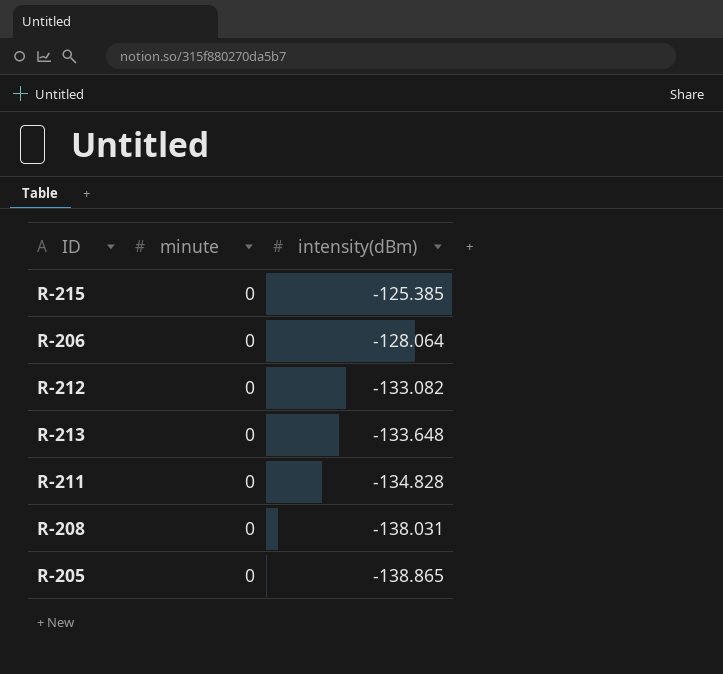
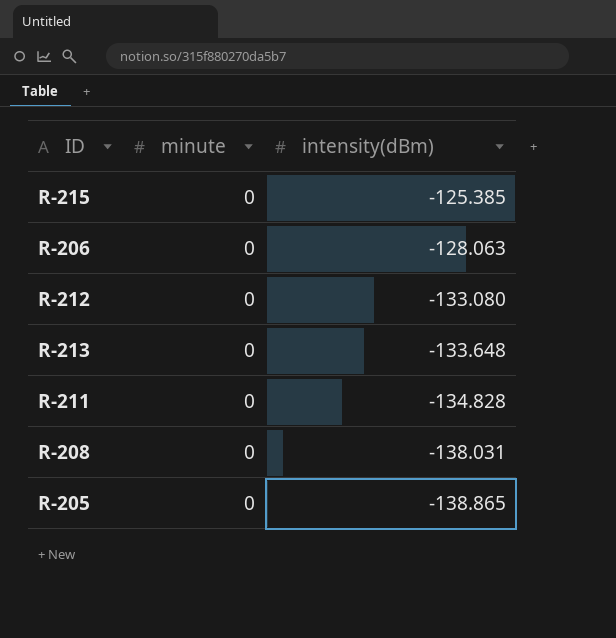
R-206 | intensity(dBm): -128.064 -> -128.063
R-212 | intensity(dBm): -133.082 -> -133.080

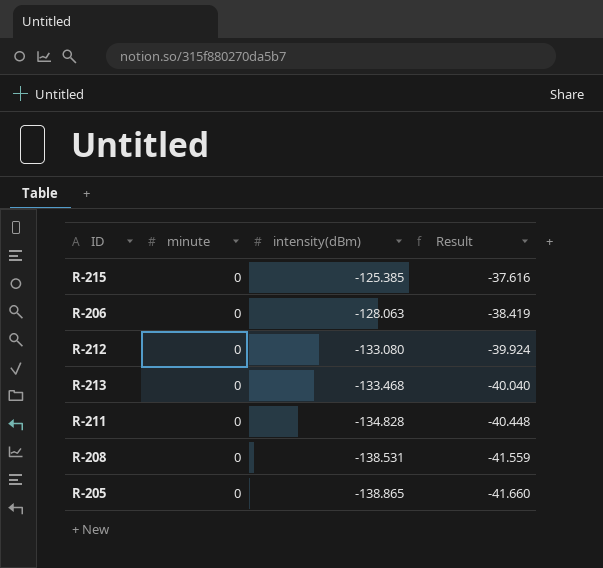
column Result | formula: none -> [intensity(dBm)] * 0.3
R-213 | intensity(dBm): -133.648 -> -133.468
R-208 | intensity(dBm): -138.031 -> -138.531

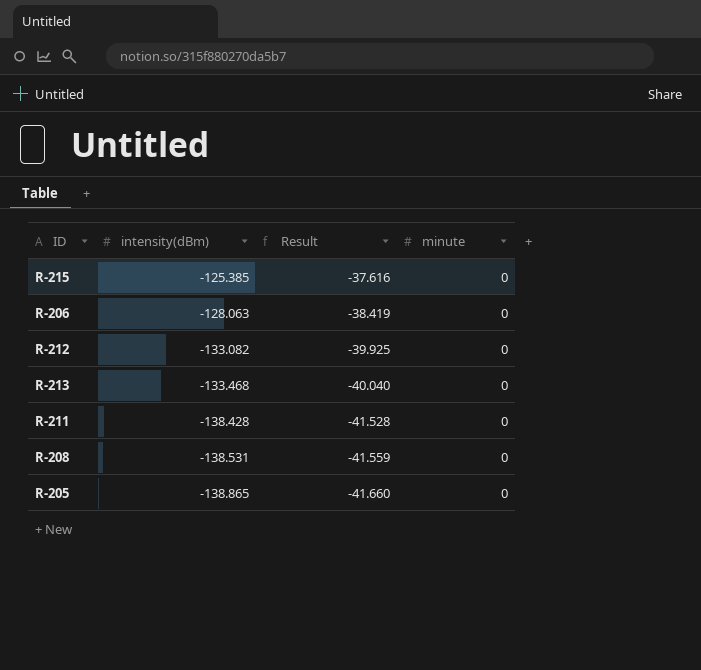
column minute | position: 2 -> 4
R-212 | intensity(dBm): -133.080 -> -133.082
R-212 | Result: -39.924 -> -39.925
R-211 | intensity(dBm): -134.828 -> -138.428
R-211 | Result: -40.448 -> -41.528

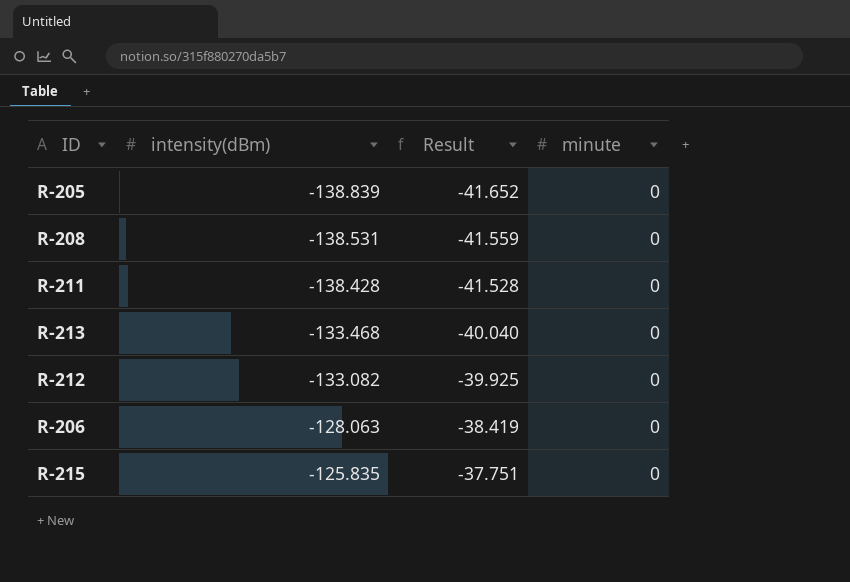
row order: intensity(dBm) descending -> intensity(dBm) ascending
R-205 | intensity(dBm): -138.865 -> -138.839
R-205 | Result: -41.660 -> -41.652
R-215 | intensity(dBm): -125.385 -> -125.835
R-215 | Result: -37.616 -> -37.751

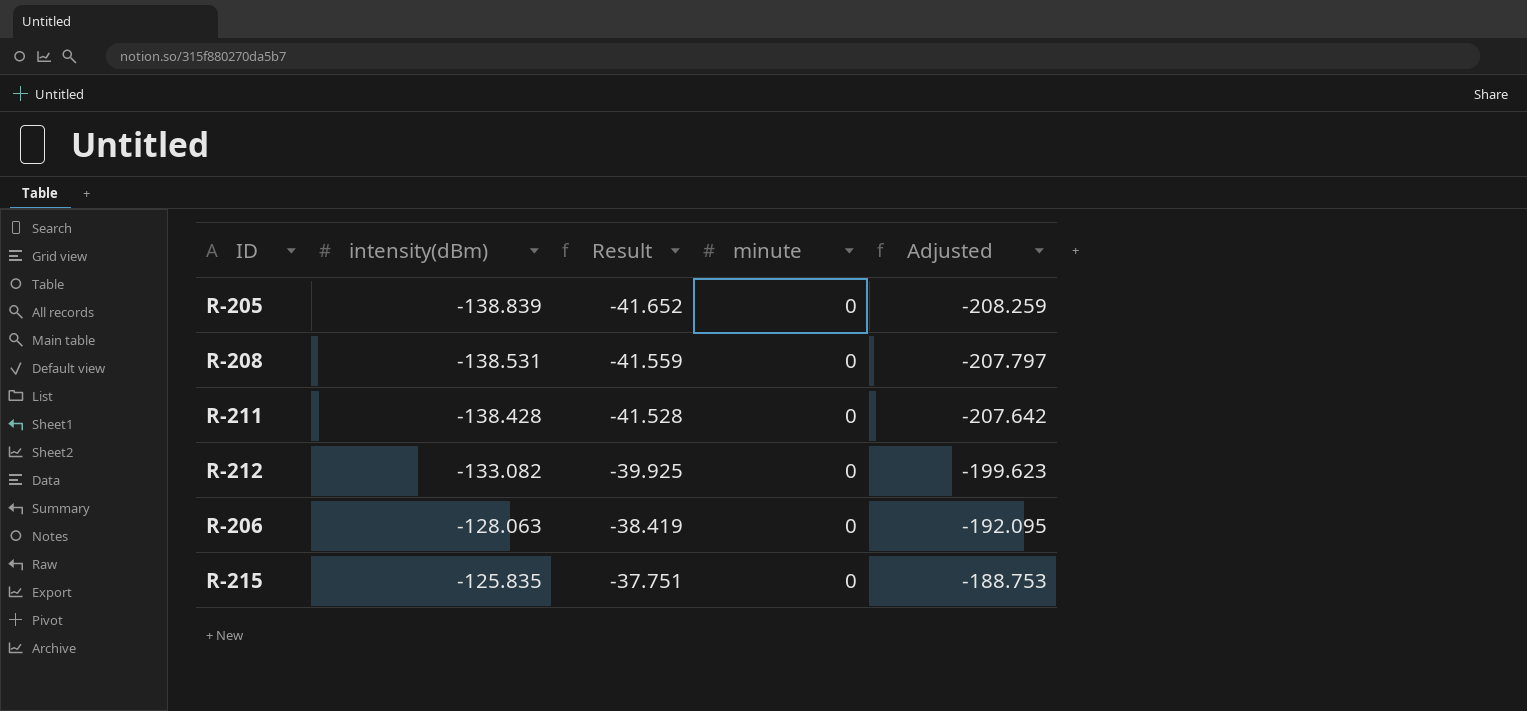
column Adjusted | formula: none -> [intensity(dBm)] * 1.5
row R-213: -133.468 | -40.040 | 0 -> none

